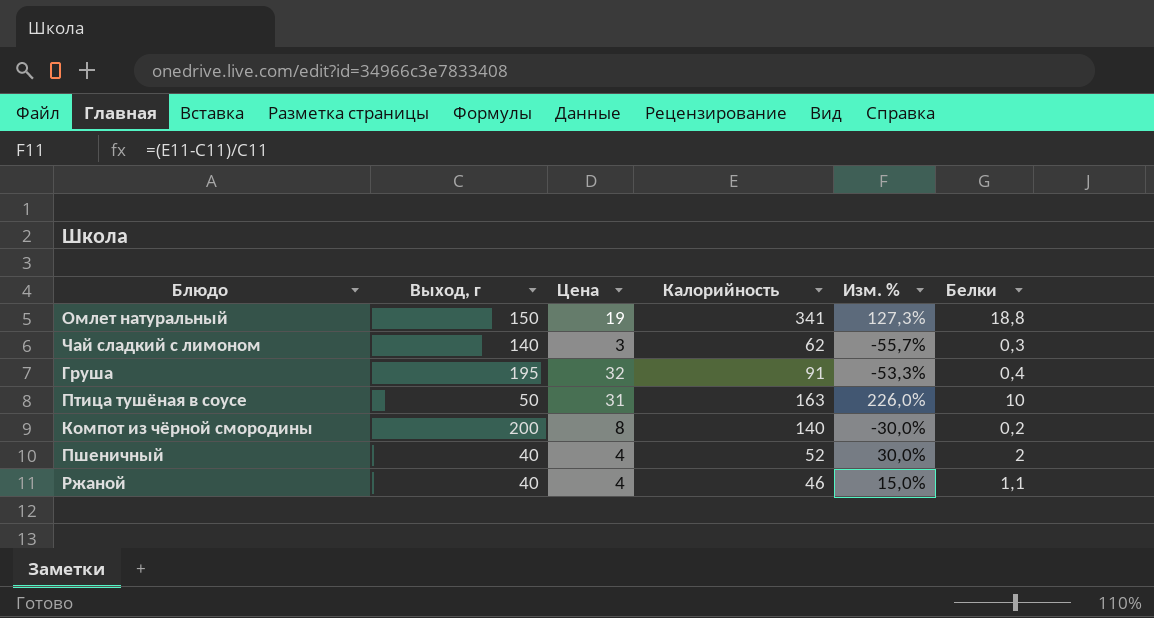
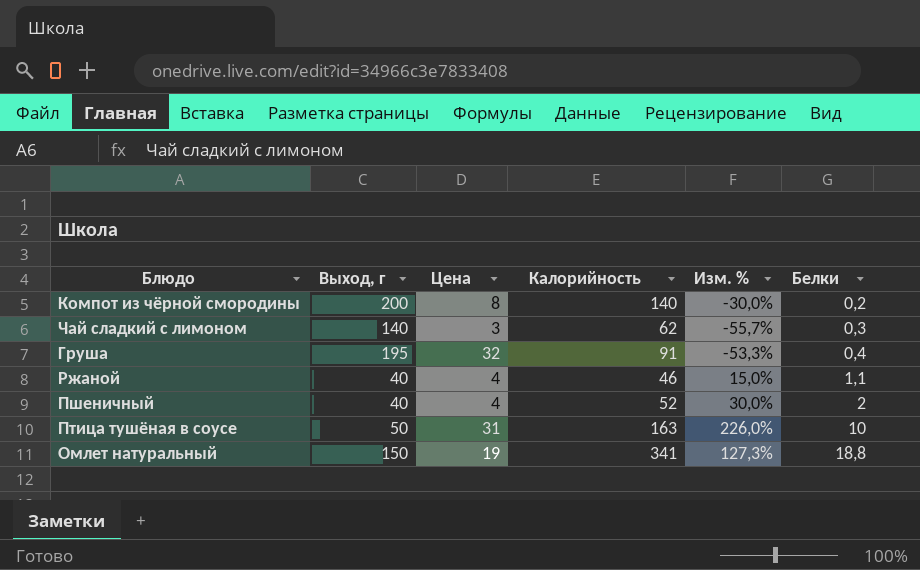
row order: none -> Белки ascending

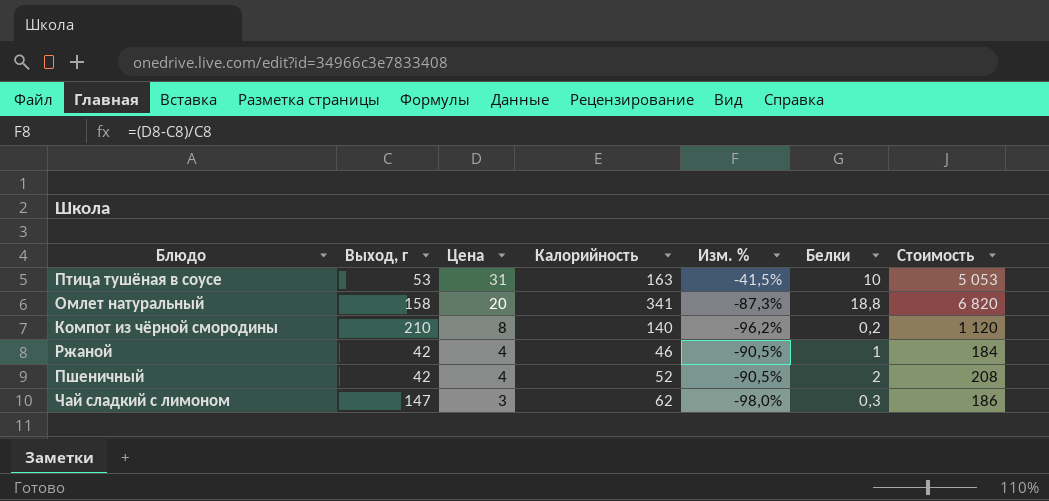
row order: Белки ascending -> Цена descending
column Изм. % | formula: ([Калорийность] - [Выход, г]) / [Выход, г] -> ([Цена] - [Выход, г]) / [Выход, г]
column Стоимость | formula: none -> [Цена] * [Калорийность]
row Груша: 195 | 32 | 91 | -53,3% | 0,4 -> none
Птица тушёная в соусе | Выход, г: 50 -> 53
Омлет натуральный | Выход, г: 150 -> 158
Омлет натуральный | Цена: 19 -> 20
Компот из чёрной смородины | Выход, г: 200 -> 210
Ржаной | Выход, г: 40 -> 42
Ржаной | Белки: 1,1 -> 1
Пшеничный | Выход, г: 40 -> 42
Чай сладкий с лимоном | Выход, г: 140 -> 147

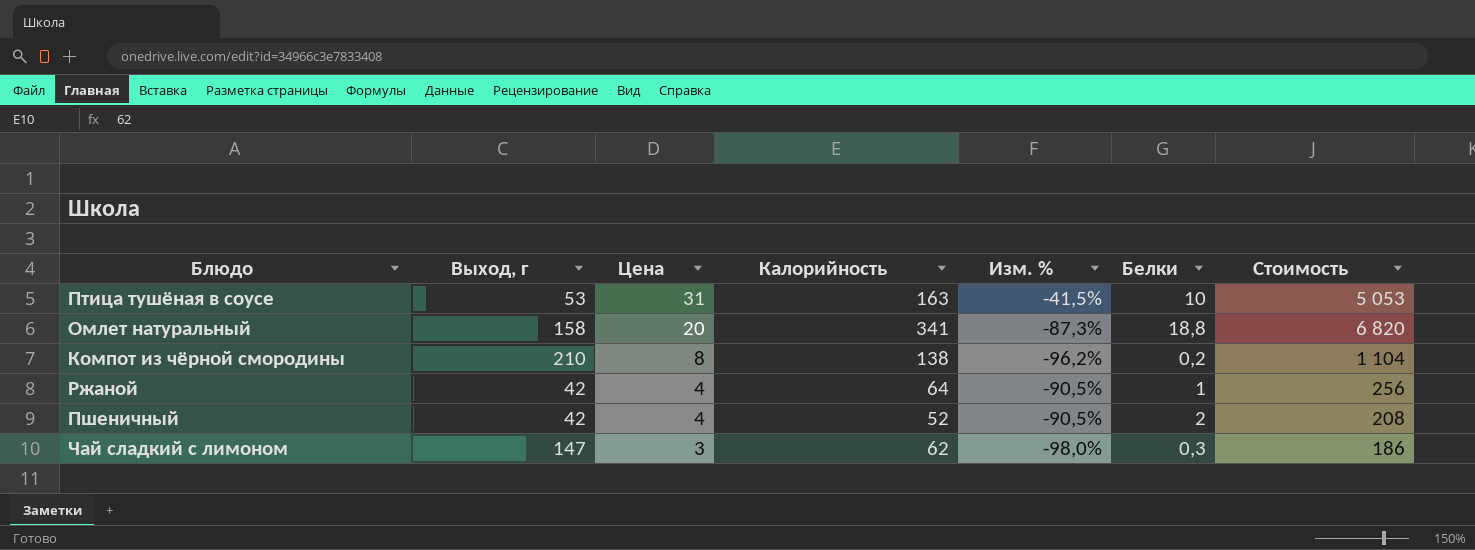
Компот из чёрной смородины | Калорийность: 140 -> 138
Компот из чёрной смородины | Стоимость: 1 120 -> 1 104
Ржаной | Калорийность: 46 -> 64
Ржаной | Стоимость: 184 -> 256

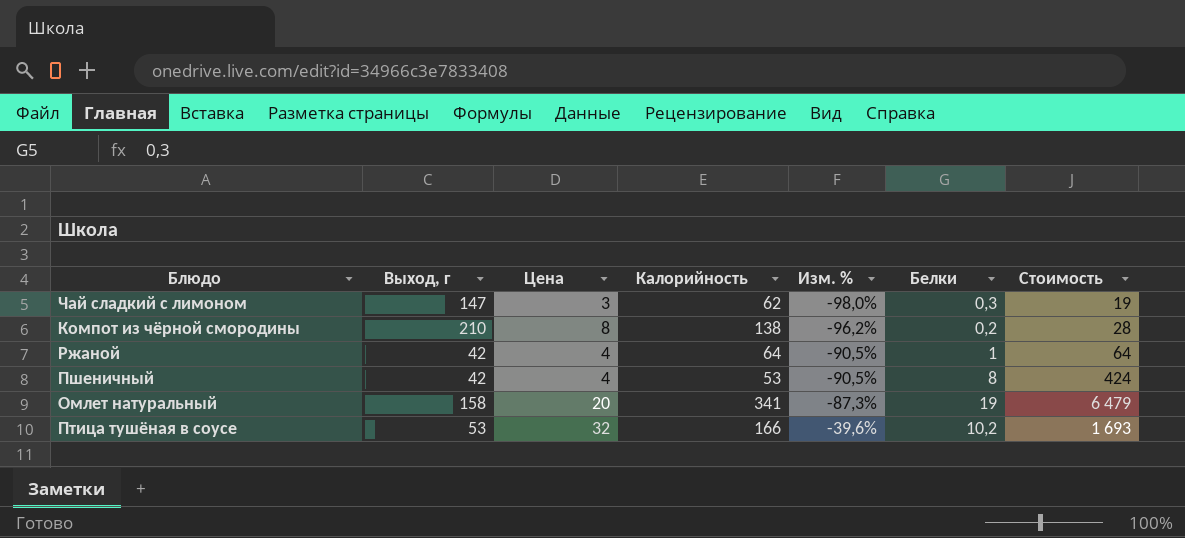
row order: Цена descending -> Изм. % ascending
column Стоимость | formula: [Цена] * [Калорийность] -> [Калорийность] * [Белки]
Пшеничный | Калорийность: 52 -> 53
Пшеничный | Белки: 2 -> 8
Омлет натуральный | Белки: 18,8 -> 19
Птица тушёная в соусе | Цена: 31 -> 32
Птица тушёная в соусе | Калорийность: 163 -> 166
Птица тушёная в соусе | Изм. %: -41,5% -> -39,6%
Птица тушёная в соусе | Белки: 10 -> 10,2

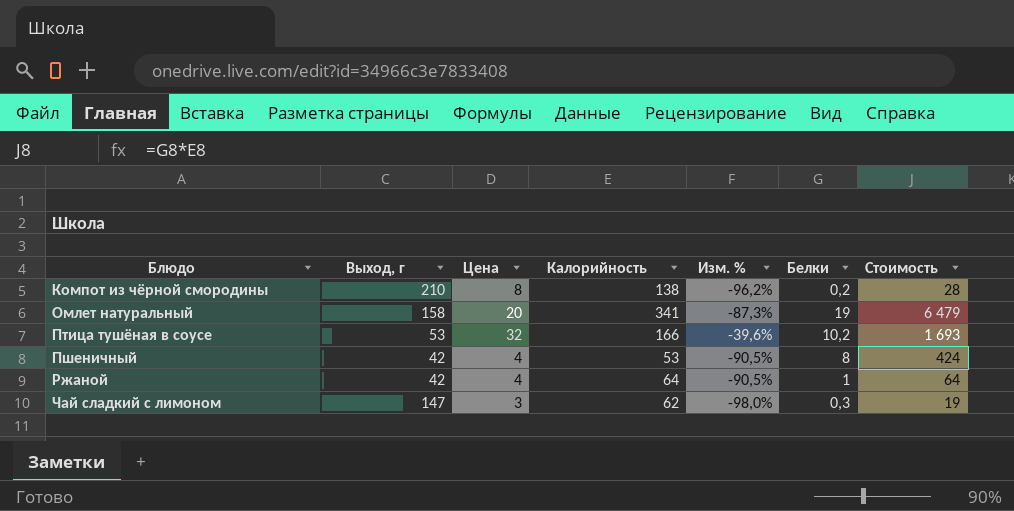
row order: Изм. % ascending -> Блюдо ascending

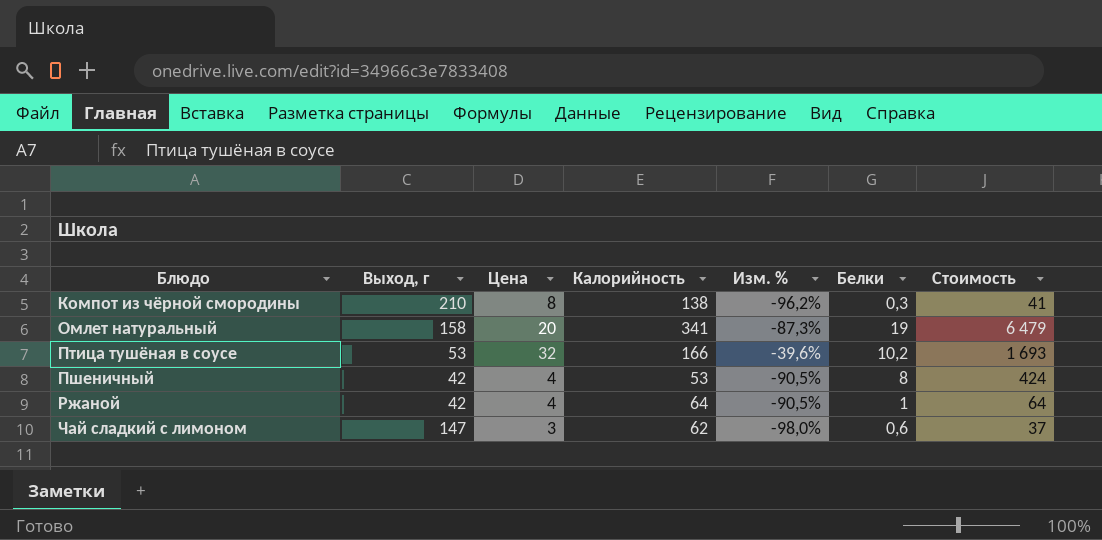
Компот из чёрной смородины | Белки: 0,2 -> 0,3
Компот из чёрной смородины | Стоимость: 28 -> 41
Чай сладкий с лимоном | Белки: 0,3 -> 0,6
Чай сладкий с лимоном | Стоимость: 19 -> 37

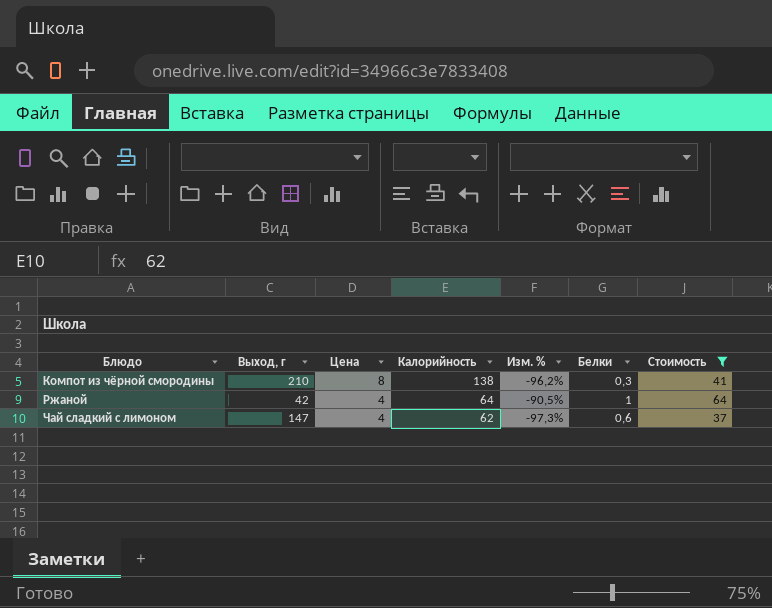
filter: none -> Стоимость <= 64
Чай сладкий с лимоном | Цена: 3 -> 4
Чай сладкий с лимоном | Изм. %: -98,0% -> -97,3%

